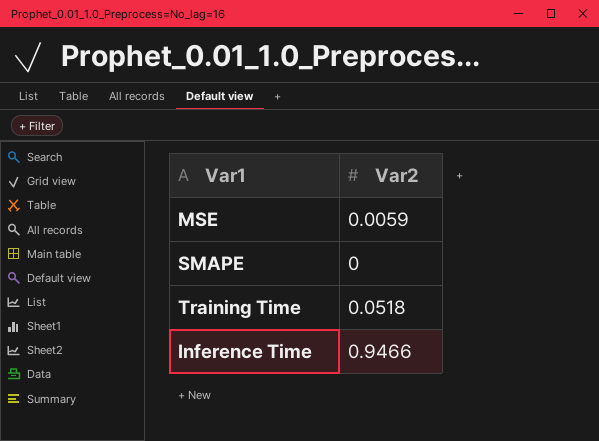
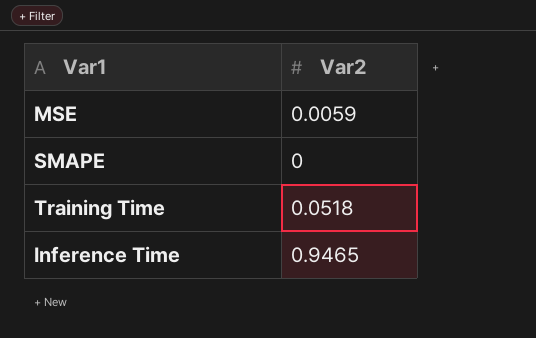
Inference Time | Var2: 0.9466 -> 0.9465

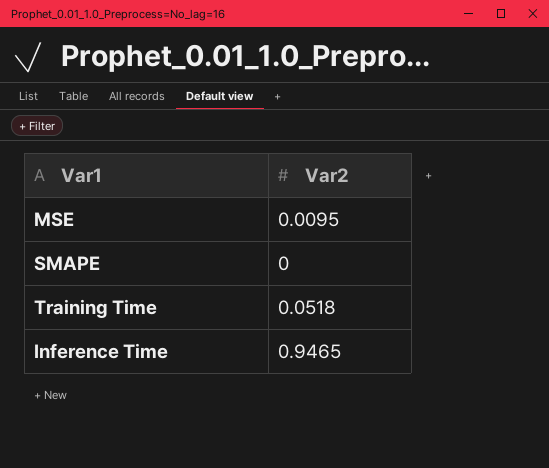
MSE | Var2: 0.0059 -> 0.0095

